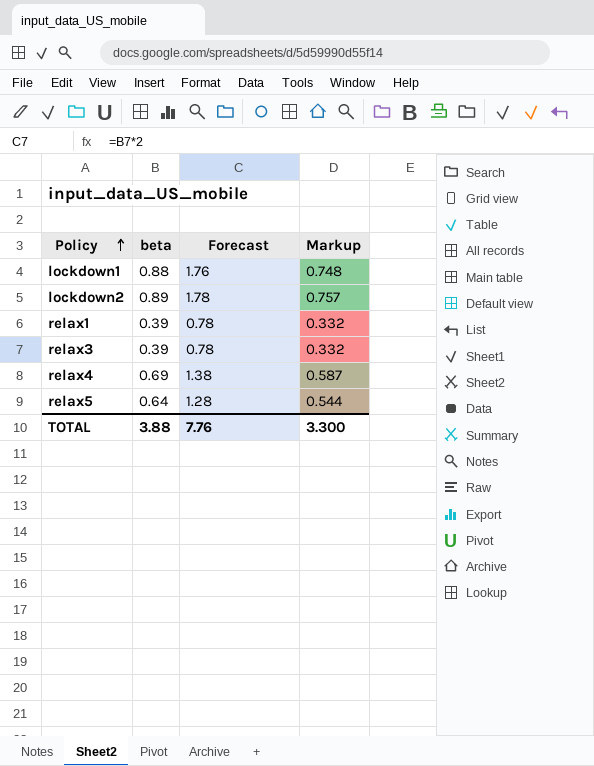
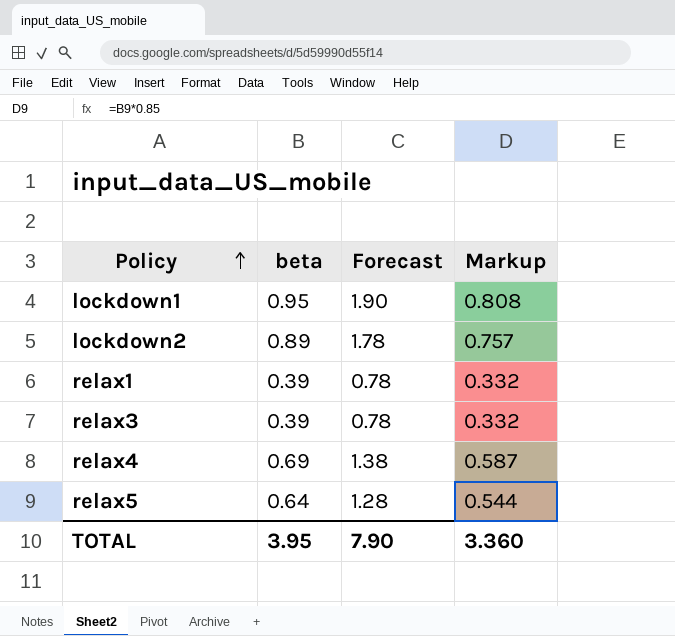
lockdown1 | beta: 0.88 -> 0.95
lockdown1 | Forecast: 1.76 -> 1.90
lockdown1 | Markup: 0.748 -> 0.808
TOTAL | beta: 3.88 -> 3.95
TOTAL | Forecast: 7.76 -> 7.90
TOTAL | Markup: 3.300 -> 3.360

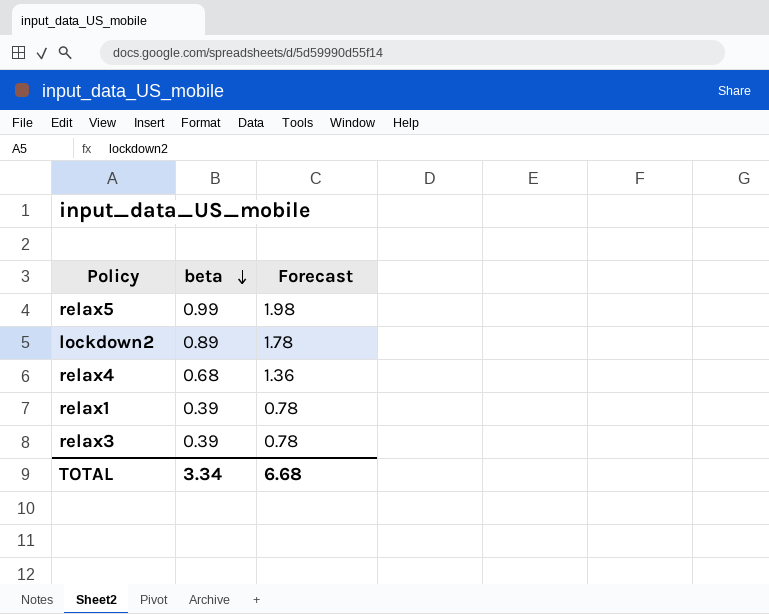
row order: Policy ascending -> beta descending
column Markup | formula: [beta] * 0.85 -> none
row lockdown1: 0.95 | 1.90 | 0.808 -> none
relax5 | beta: 0.64 -> 0.99
relax5 | Forecast: 1.28 -> 1.98
relax4 | beta: 0.69 -> 0.68
relax4 | Forecast: 1.38 -> 1.36
TOTAL | beta: 3.95 -> 3.34
TOTAL | Forecast: 7.90 -> 6.68

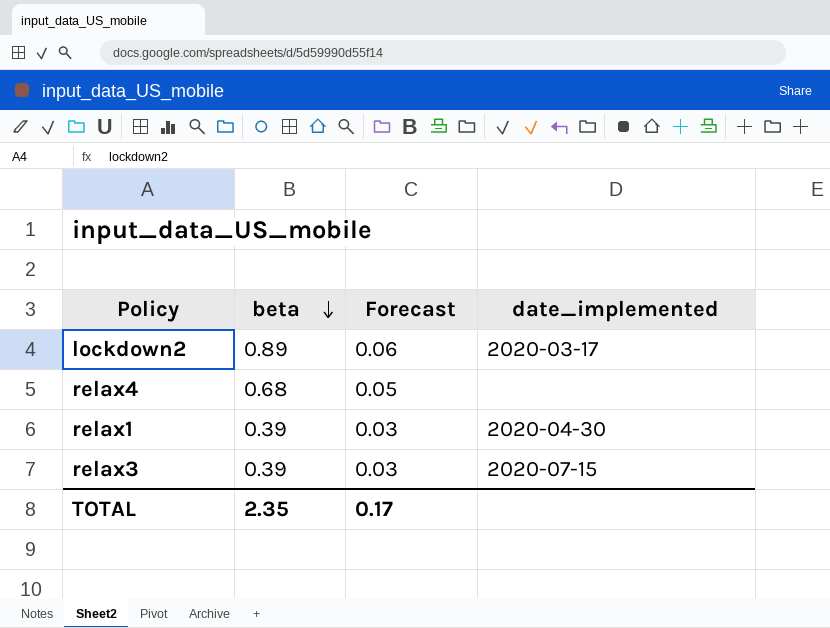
column Forecast | formula: [beta] * 2 -> [beta] * 0.07
column date_implemented | position: none -> 4
row relax5: 0.99 | 1.98 -> none
TOTAL | beta: 3.34 -> 2.35
TOTAL | Forecast: 6.68 -> 0.17

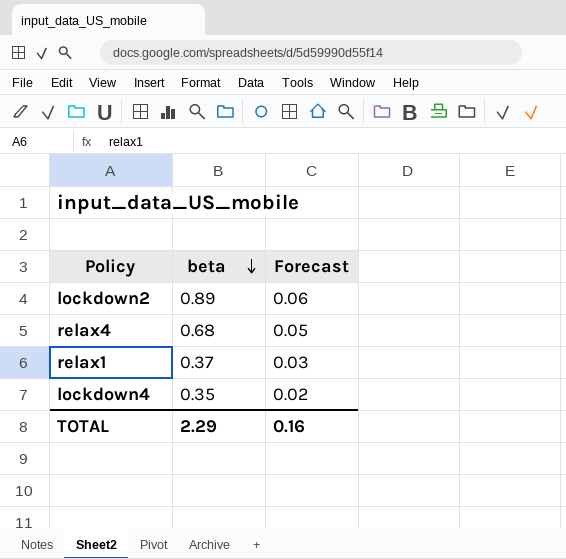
column date_implemented | position: 4 -> none
row relax3: 0.39 | 0.03 | 2020-07-15 -> none
relax1 | beta: 0.39 -> 0.37
row lockdown4: none -> 0.35 | 0.02
TOTAL | beta: 2.35 -> 2.29
TOTAL | Forecast: 0.17 -> 0.16

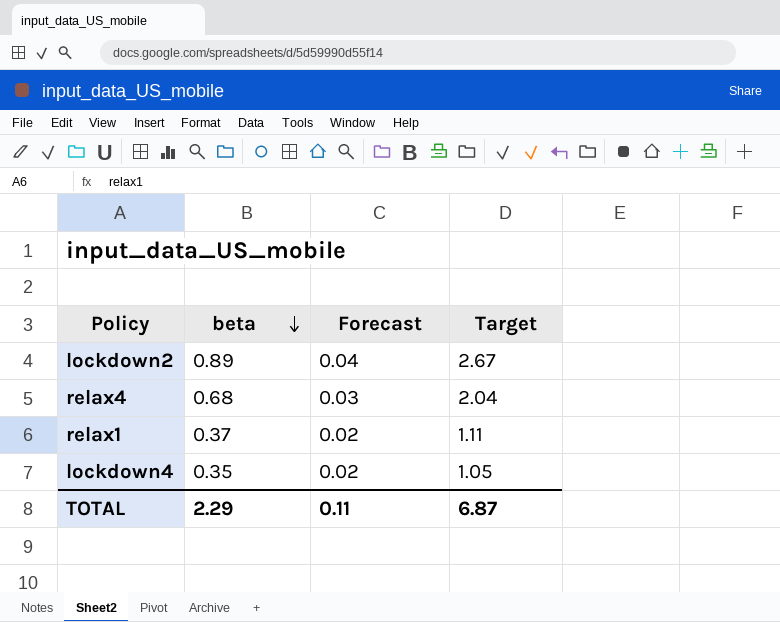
column Forecast | formula: [beta] * 0.07 -> [beta] * 0.05
column Target | formula: none -> [beta] * 3
TOTAL | Forecast: 0.16 -> 0.11

